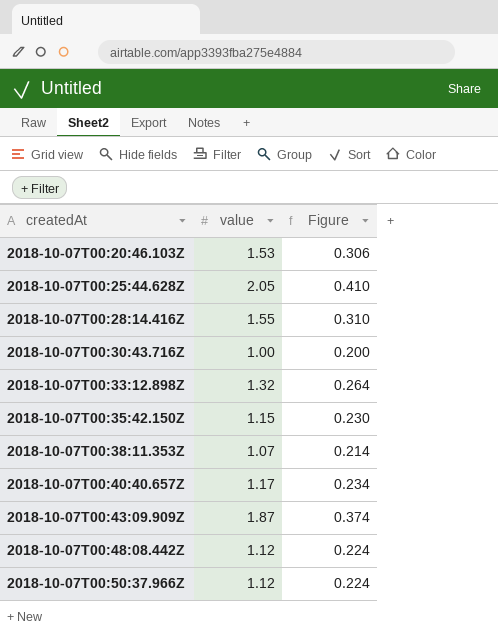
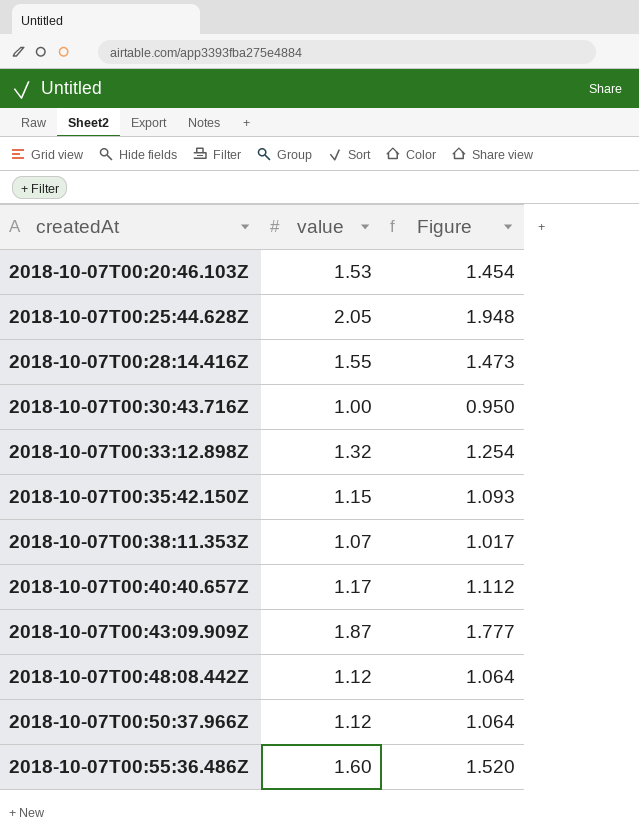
column Figure | formula: [value] * 0.2 -> [value] * 0.95
row 2018-10-07T00:55:36.486Z: none -> 1.60 | 1.520

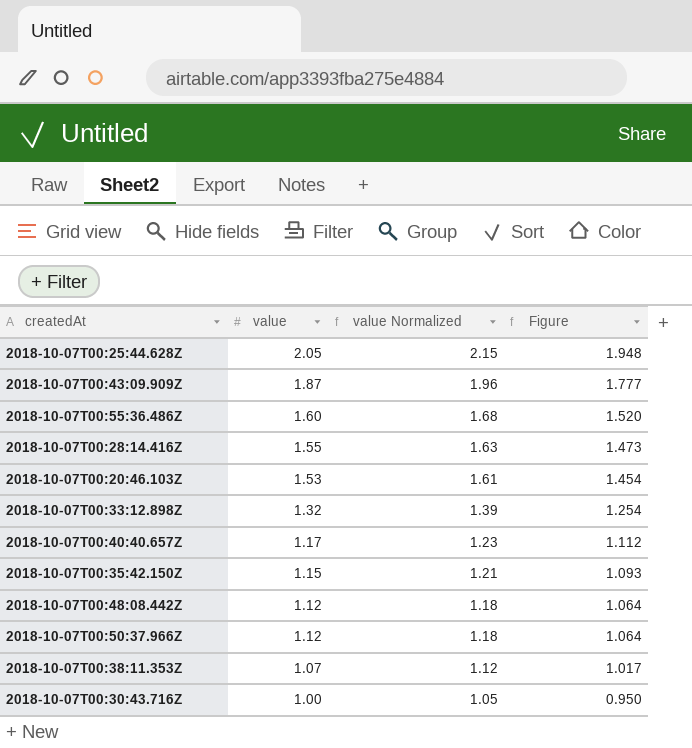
row order: createdAt ascending -> value descending
column value Normalized | formula: none -> [value] * 1.05

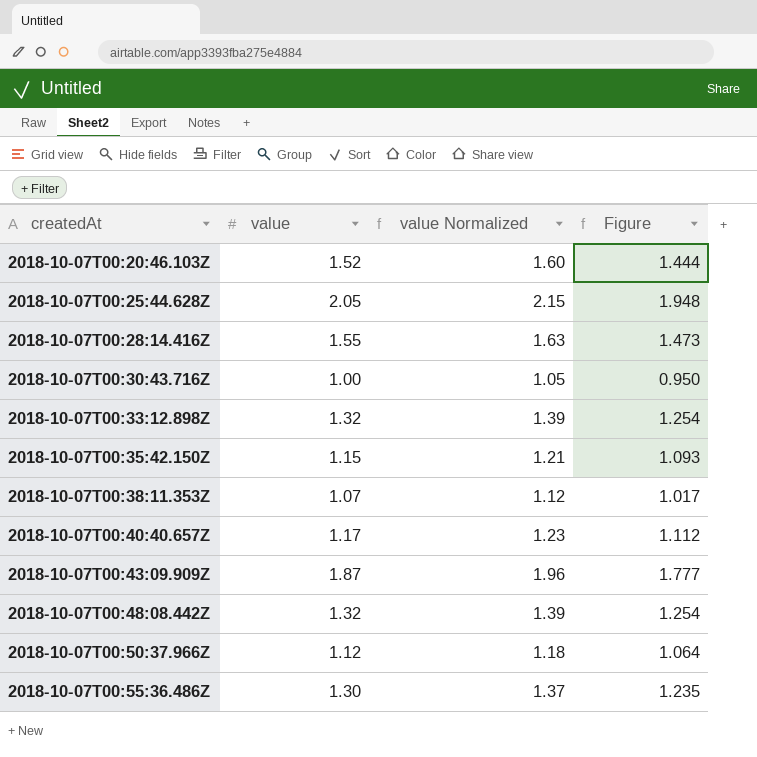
row order: value descending -> createdAt ascending
2018-10-07T00:20:46.103Z | value: 1.53 -> 1.52
2018-10-07T00:20:46.103Z | value Normalized: 1.61 -> 1.60
2018-10-07T00:20:46.103Z | Figure: 1.454 -> 1.444
2018-10-07T00:48:08.442Z | value: 1.12 -> 1.32
2018-10-07T00:48:08.442Z | value Normalized: 1.18 -> 1.39
2018-10-07T00:48:08.442Z | Figure: 1.064 -> 1.254
2018-10-07T00:55:36.486Z | value: 1.60 -> 1.30
2018-10-07T00:55:36.486Z | value Normalized: 1.68 -> 1.37
2018-10-07T00:55:36.486Z | Figure: 1.520 -> 1.235

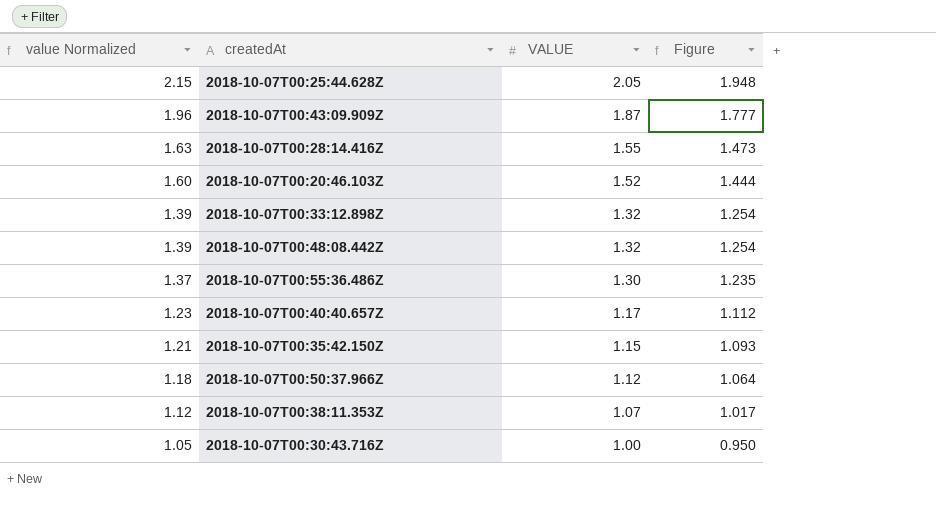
row order: createdAt ascending -> value Normalized descending
column value Normalized | position: 3 -> 1
column name: value -> VALUE

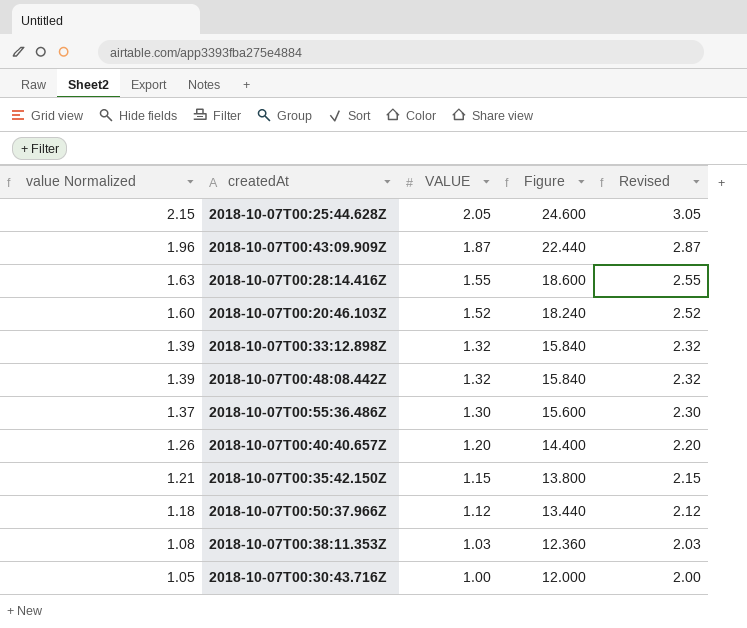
column Figure | formula: [VALUE] * 0.95 -> [VALUE] * 12
column Revised | formula: none -> [VALUE] + 1
2018-10-07T00:40:40.657Z | value Normalized: 1.23 -> 1.26
2018-10-07T00:40:40.657Z | VALUE: 1.17 -> 1.20
2018-10-07T00:38:11.353Z | value Normalized: 1.12 -> 1.08
2018-10-07T00:38:11.353Z | VALUE: 1.07 -> 1.03

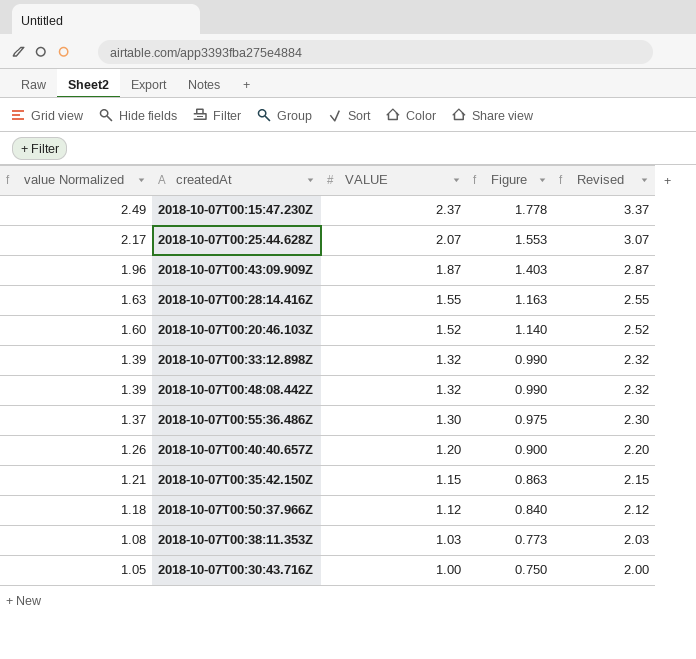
column Figure | formula: [VALUE] * 12 -> [VALUE] * 0.75
row 2018-10-07T00:15:47.230Z: none -> 2.49 | 2.37 | 1.778 | 3.37
2018-10-07T00:25:44.628Z | value Normalized: 2.15 -> 2.17
2018-10-07T00:25:44.628Z | VALUE: 2.05 -> 2.07
2018-10-07T00:25:44.628Z | Revised: 3.05 -> 3.07

